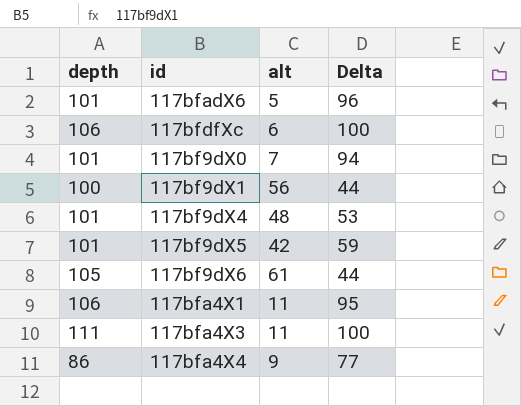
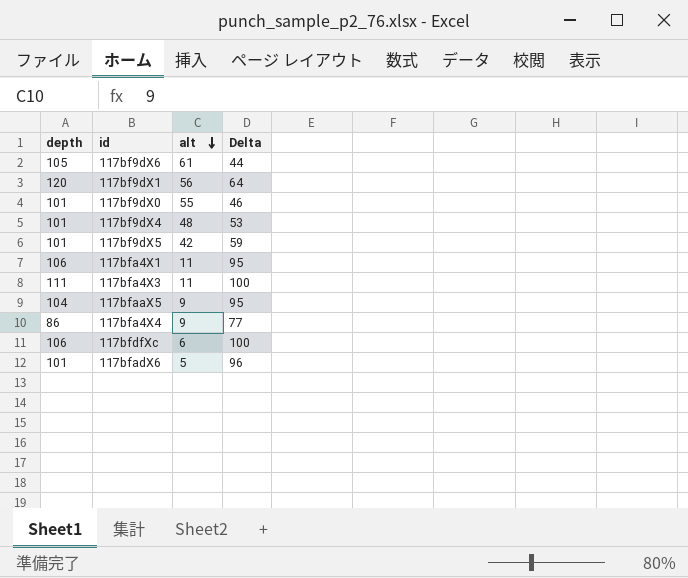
row order: none -> alt descending
117bf9dX1 | depth: 100 -> 120
117bf9dX1 | Delta: 44 -> 64
117bf9dX0 | alt: 7 -> 55
117bf9dX0 | Delta: 94 -> 46
row 117bfaaX5: none -> 104 | 9 | 95

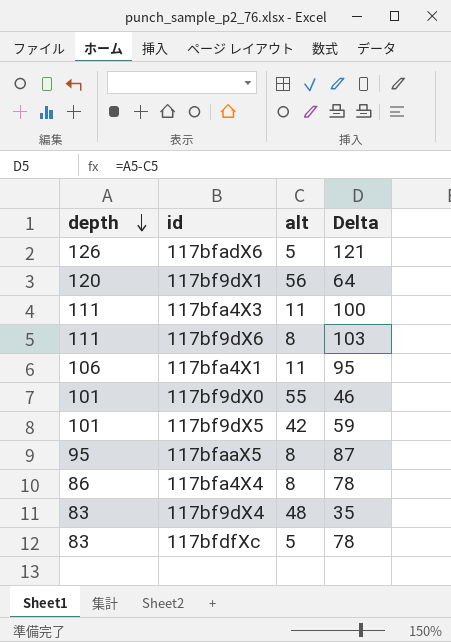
row order: alt descending -> depth descending
117bfadX6 | depth: 101 -> 126
117bfadX6 | Delta: 96 -> 121
117bf9dX6 | depth: 105 -> 111
117bf9dX6 | alt: 61 -> 8
117bf9dX6 | Delta: 44 -> 103
117bfaaX5 | depth: 104 -> 95
117bfaaX5 | alt: 9 -> 8
117bfaaX5 | Delta: 95 -> 87
117bfa4X4 | alt: 9 -> 8
117bfa4X4 | Delta: 77 -> 78
117bf9dX4 | depth: 101 -> 83
117bf9dX4 | Delta: 53 -> 35
117bfdfXc | depth: 106 -> 83
117bfdfXc | alt: 6 -> 5
117bfdfXc | Delta: 100 -> 78

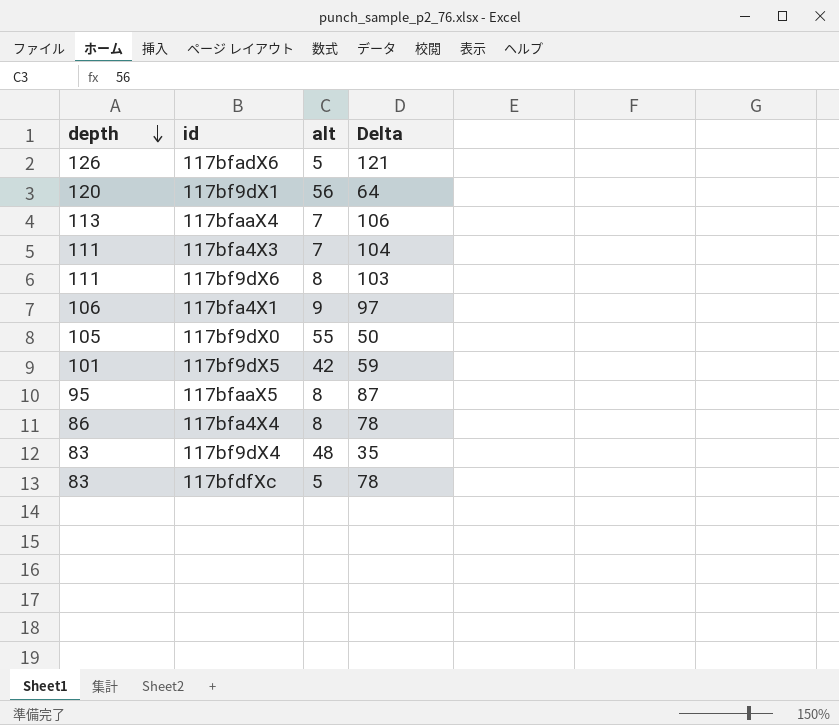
row 117bfaaX4: none -> 113 | 7 | 106
117bfa4X3 | alt: 11 -> 7
117bfa4X3 | Delta: 100 -> 104
117bfa4X1 | alt: 11 -> 9
117bfa4X1 | Delta: 95 -> 97
117bf9dX0 | depth: 101 -> 105
117bf9dX0 | Delta: 46 -> 50

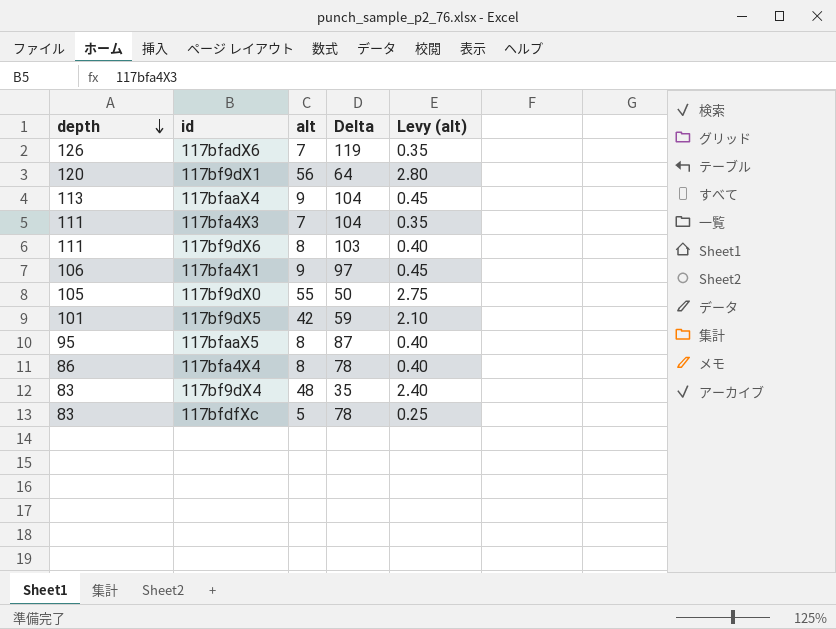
column Levy (alt) | formula: none -> [alt] * 0.05
117bfadX6 | alt: 5 -> 7
117bfadX6 | Delta: 121 -> 119
117bfaaX4 | alt: 7 -> 9
117bfaaX4 | Delta: 106 -> 104

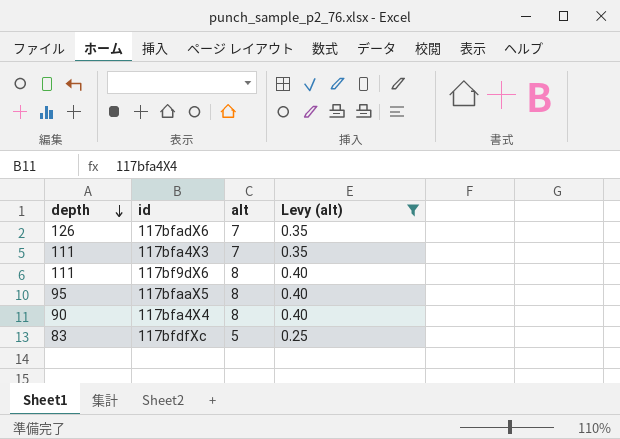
filter: none -> Levy (alt) <= 0.40
column Delta | formula: [depth] - [alt] -> none
117bfa4X4 | depth: 86 -> 90

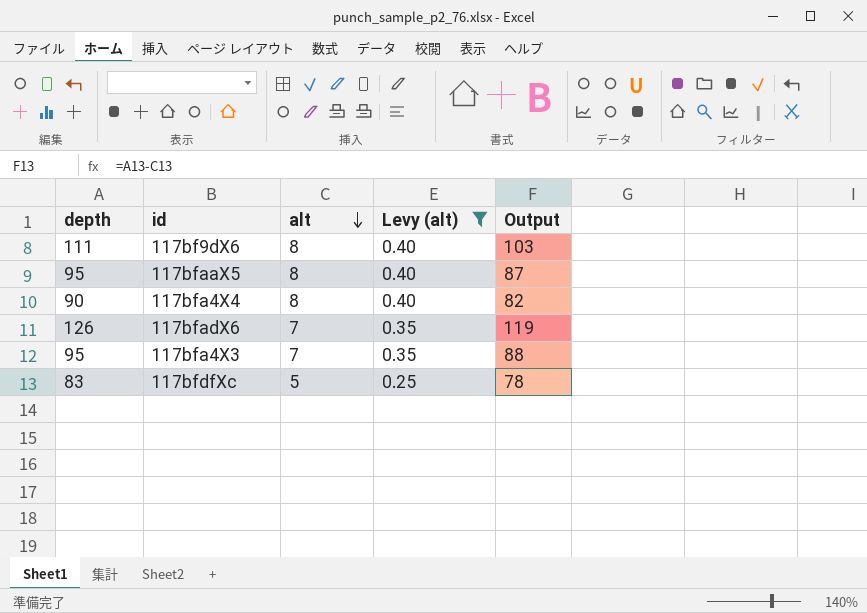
row order: depth descending -> alt descending
column Output | formula: none -> [depth] - [alt]
117bfa4X3 | depth: 111 -> 95

